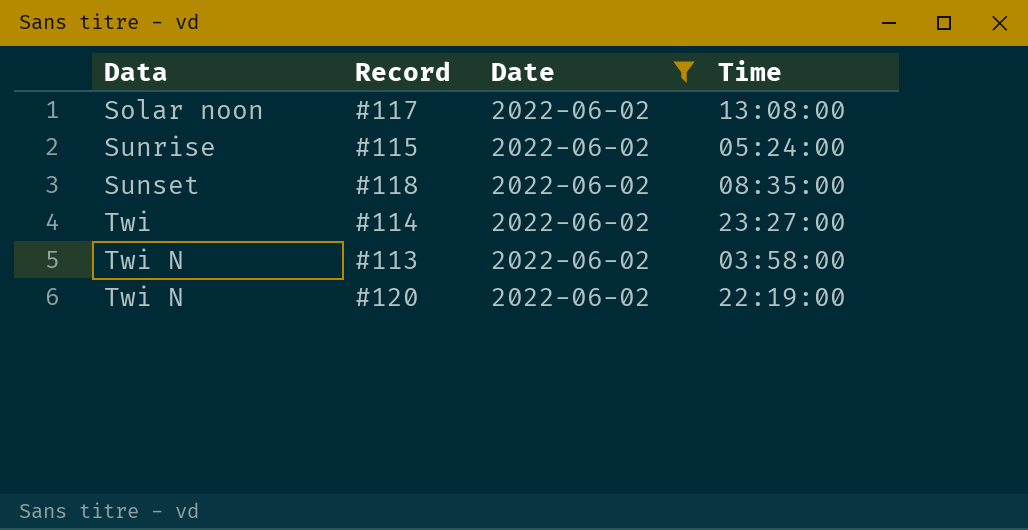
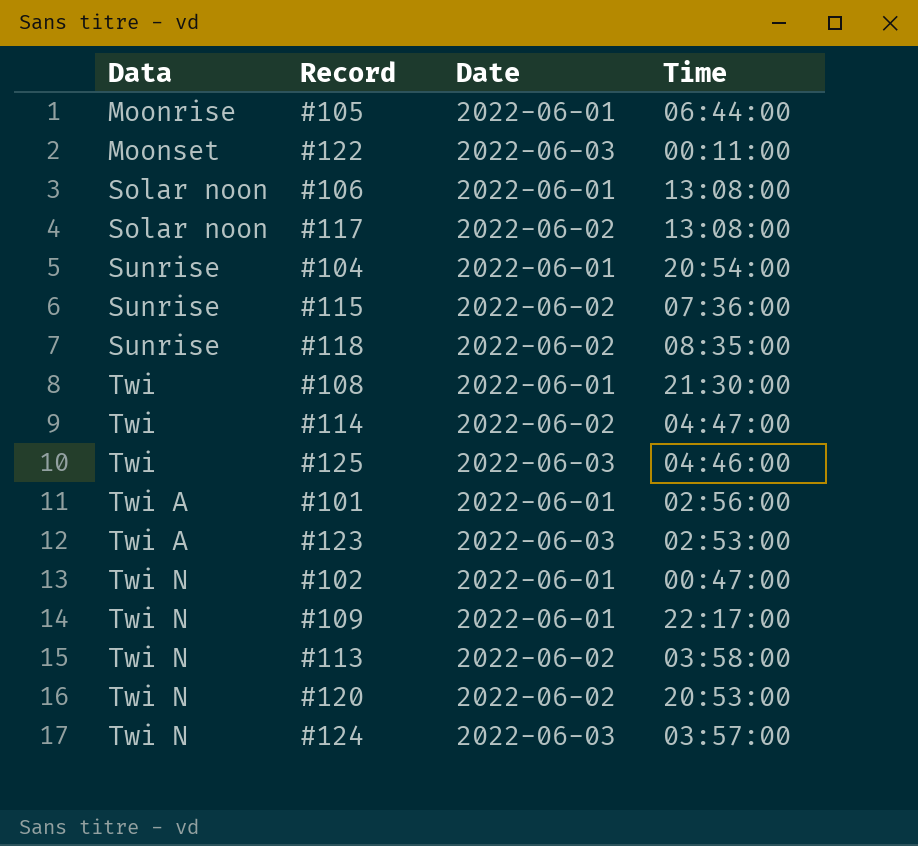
filter: Date = 2022-06-02 -> none
#115 | Time: 05:24:00 -> 07:36:00
#118 | Data: Sunset -> Sunrise
#114 | Time: 23:27:00 -> 04:47:00
#120 | Time: 22:19:00 -> 20:53:00

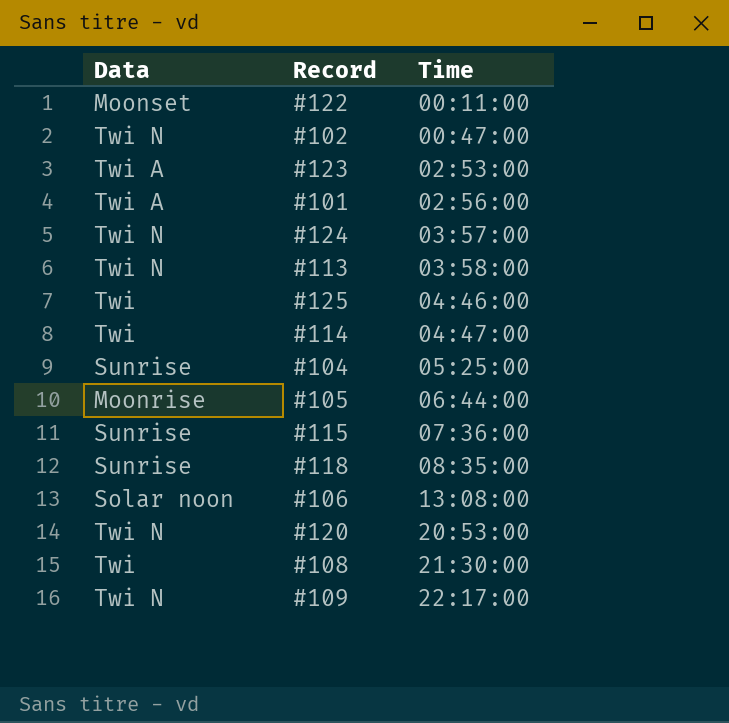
row order: Data ascending -> Time ascending
column Date | position: 3 -> none
row #117: Solar noon | 2022-06-02 | 13:08:00 -> none
#104 | Time: 20:54:00 -> 05:25:00

